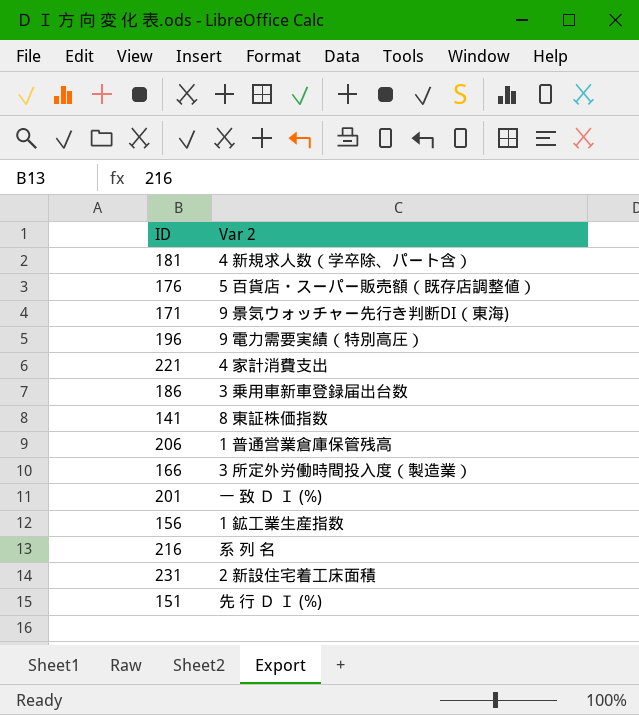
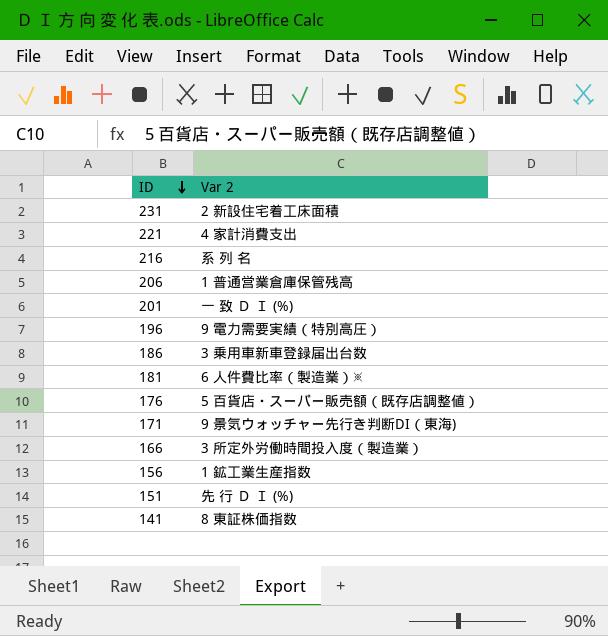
row order: none -> ID descending
181 | Var 2: 4 新規求人数（学卒除、パート含） -> 6 人件費比率（製造業）※

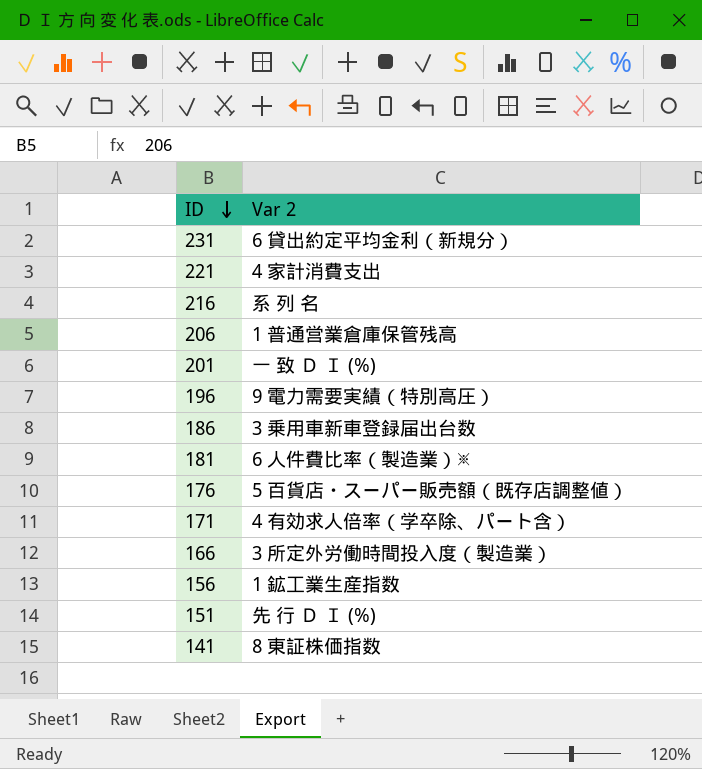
231 | Var 2: 2 新設住宅着工床面積 -> 6 貸出約定平均金利（新規分）
171 | Var 2: 9 景気ウォッチャー先行き判断DI（東海) -> 4 有効求人倍率（学卒除、パート含）

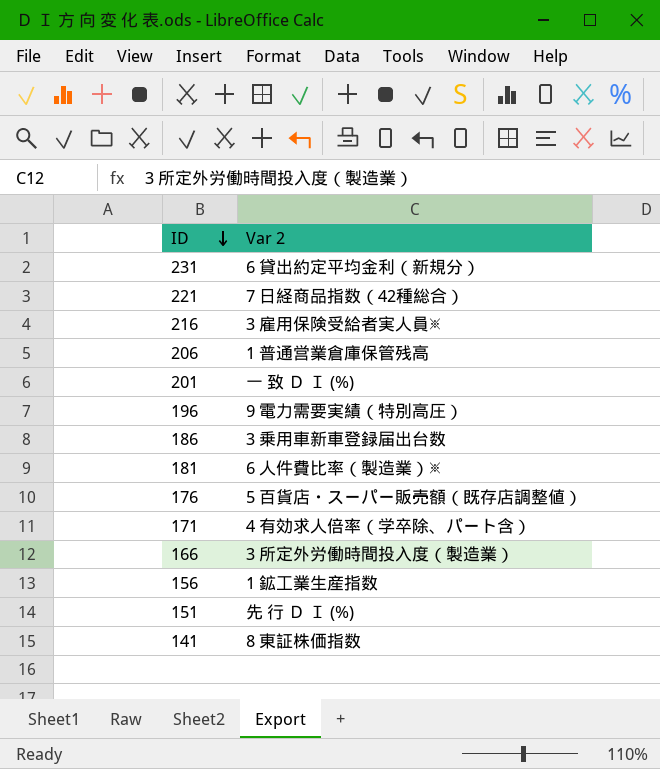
221 | Var 2: 4 家計消費支出 -> 7 日経商品指数（42種総合）
216 | Var 2: 系 列 名 -> 3 雇用保険受給者実人員※

